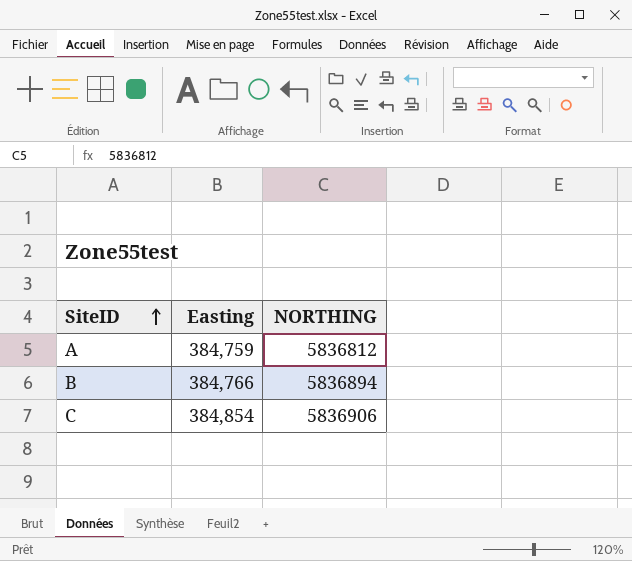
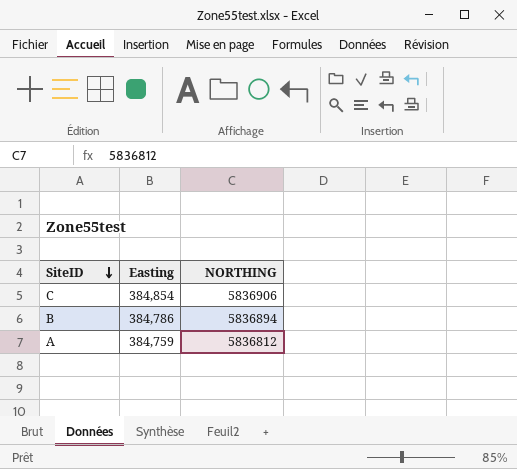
row order: SiteID ascending -> SiteID descending
B | Easting: 384,766 -> 384,786

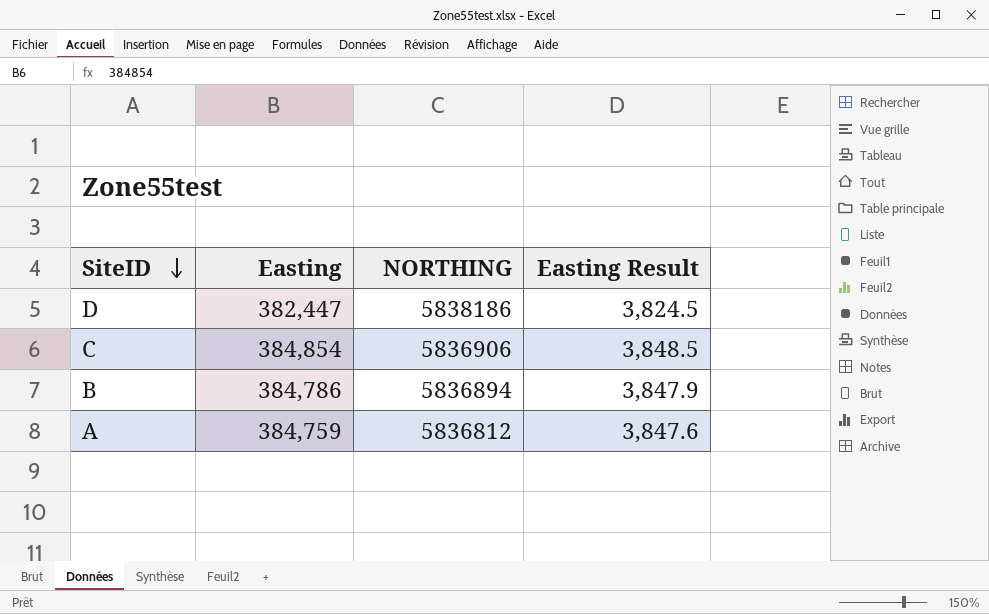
column Easting Result | formula: none -> [Easting] * 0.01
row D: none -> 382,447 | 5838186 | 3,824.5

